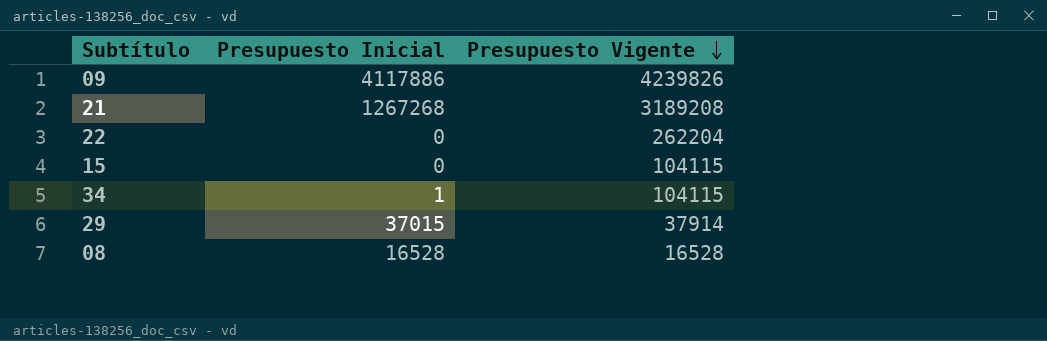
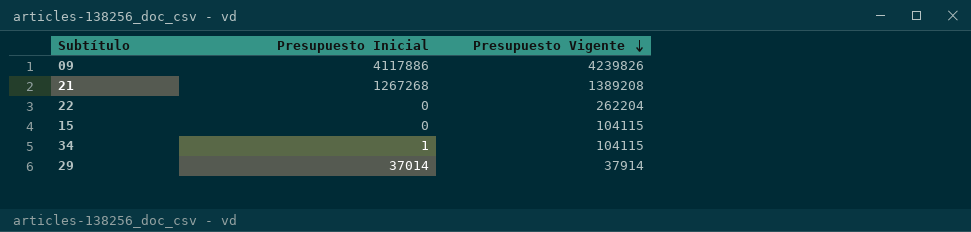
row 08: 16528 | 16528 -> none
21 | Presupuesto Vigente: 3189208 -> 1389208
29 | Presupuesto Inicial: 37015 -> 37014

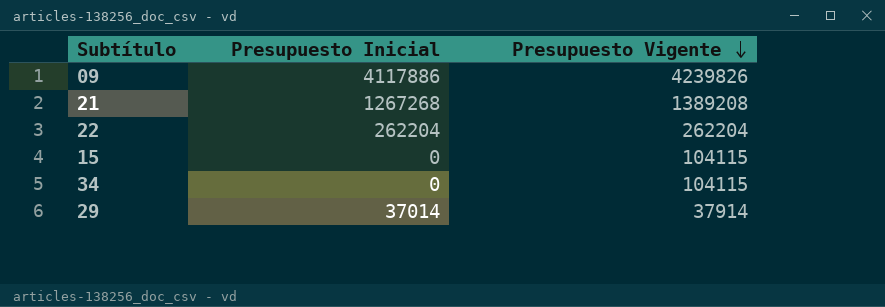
22 | Presupuesto Inicial: 0 -> 262204
34 | Presupuesto Inicial: 1 -> 0

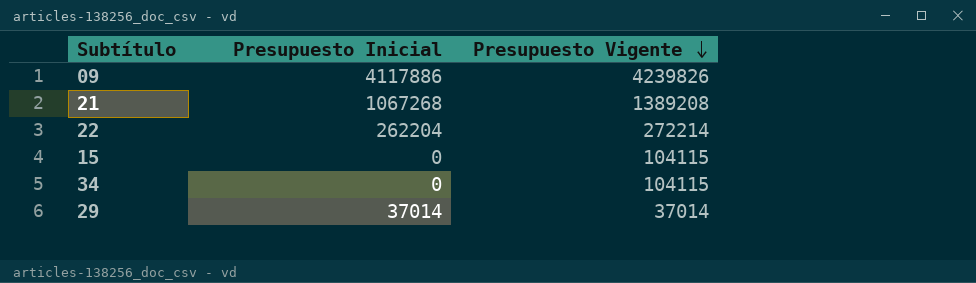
21 | Presupuesto Inicial: 1267268 -> 1067268
22 | Presupuesto Vigente: 262204 -> 272214
29 | Presupuesto Vigente: 37914 -> 37014

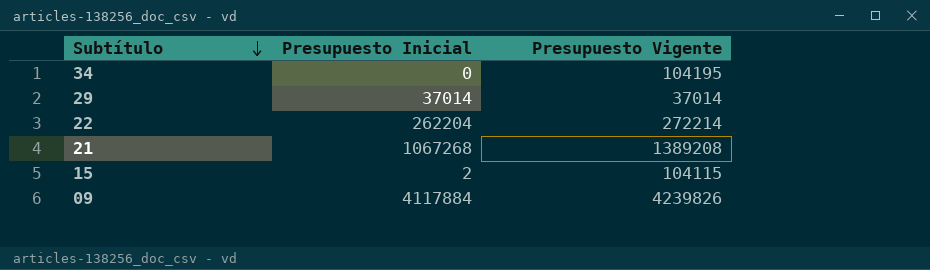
row order: Presupuesto Vigente descending -> Subtítulo descending
34 | Presupuesto Vigente: 104115 -> 104195
15 | Presupuesto Inicial: 0 -> 2
09 | Presupuesto Inicial: 4117886 -> 4117884

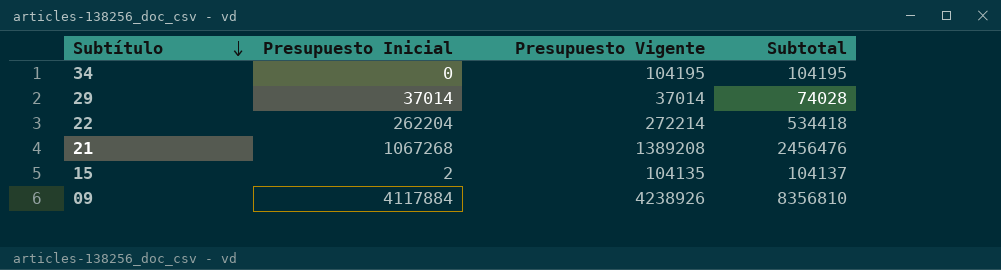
column Subtotal | formula: none -> [Presupuesto Inicial] + [Presupuesto Vigente]
15 | Presupuesto Vigente: 104115 -> 104135
09 | Presupuesto Vigente: 4239826 -> 4238926

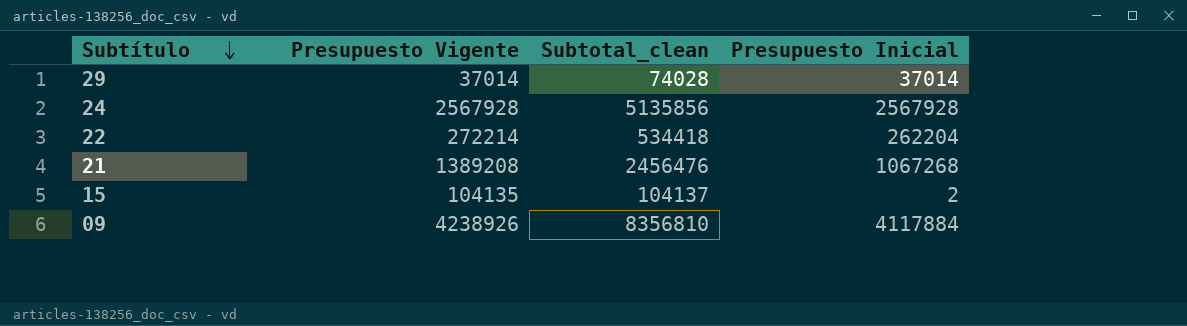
column name: Subtotal -> Subtotal_clean
column Presupuesto Inicial | position: 2 -> 4
row 34: 0 | 104195 | 104195 -> none
row 24: none -> 2567928 | 5135856 | 2567928

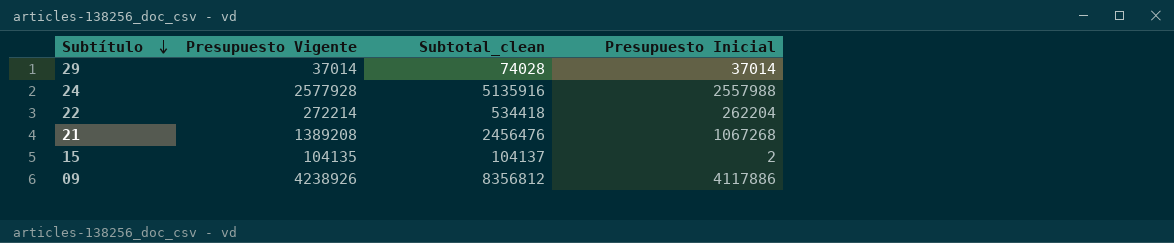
24 | Presupuesto Vigente: 2567928 -> 2577928
24 | Subtotal_clean: 5135856 -> 5135916
24 | Presupuesto Inicial: 2567928 -> 2557988
09 | Subtotal_clean: 8356810 -> 8356812
09 | Presupuesto Inicial: 4117884 -> 4117886

